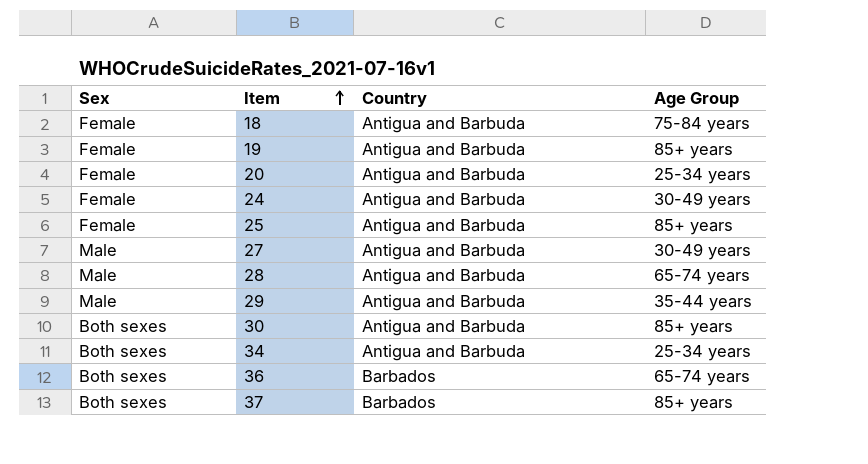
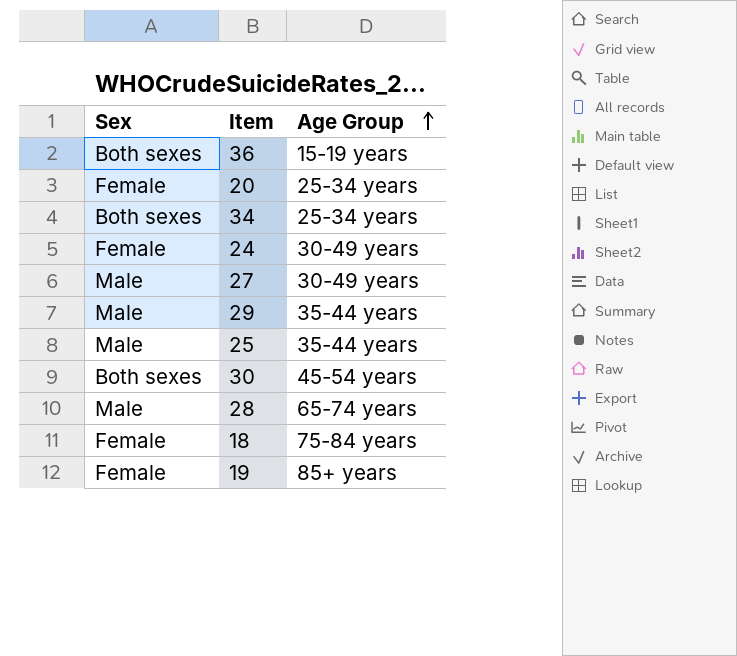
row order: Item ascending -> Age Group ascending
column Country | position: 3 -> none
row 37: Both sexes | Barbados | 85+ years -> none
36 | Age Group: 65-74 years -> 15-19 years
25 | Sex: Female -> Male
25 | Age Group: 85+ years -> 35-44 years
30 | Age Group: 85+ years -> 45-54 years

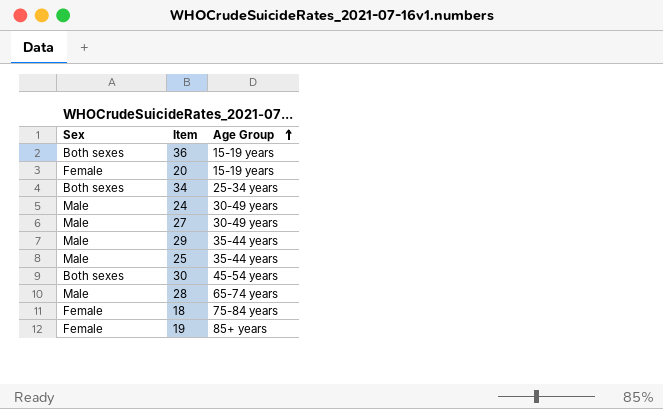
20 | Age Group: 25-34 years -> 15-19 years
24 | Sex: Female -> Male

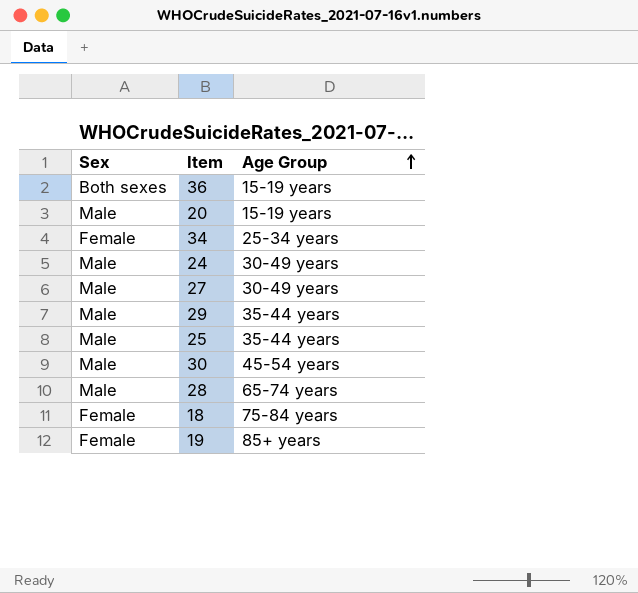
20 | Sex: Female -> Male
34 | Sex: Both sexes -> Female
30 | Sex: Both sexes -> Male

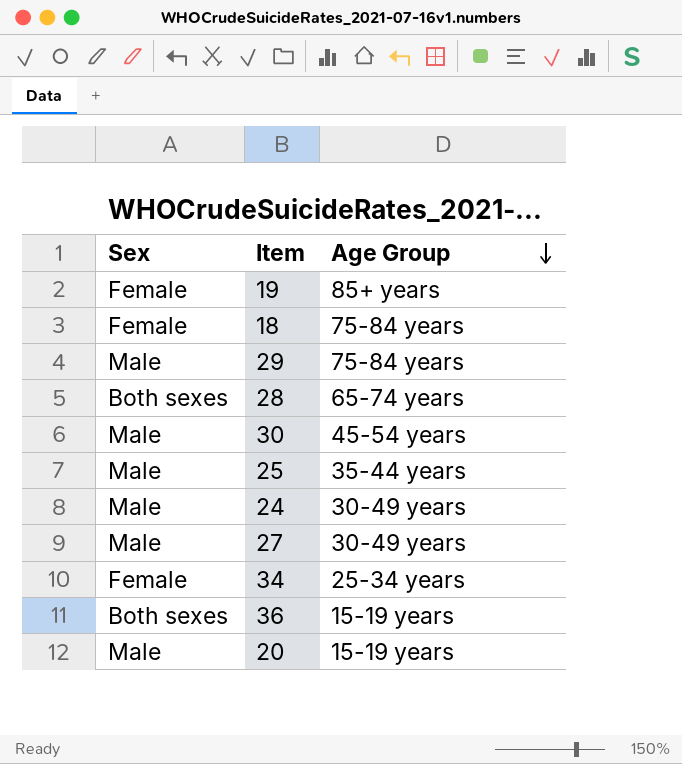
row order: Age Group ascending -> Age Group descending
29 | Age Group: 35-44 years -> 75-84 years
28 | Sex: Male -> Both sexes

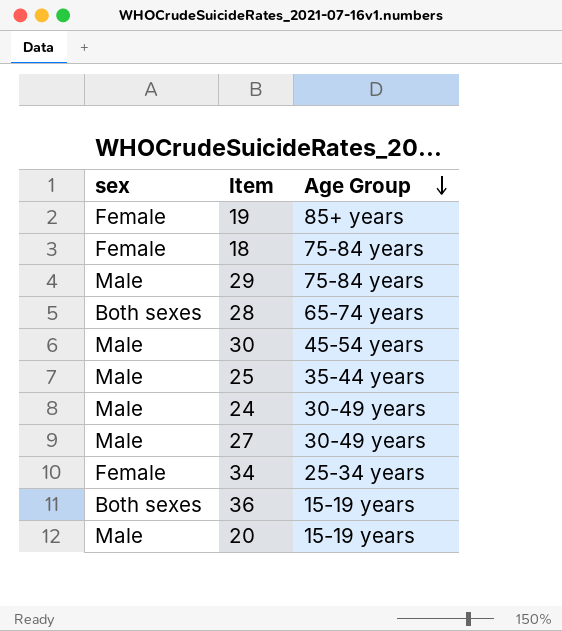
column name: Sex -> sex

